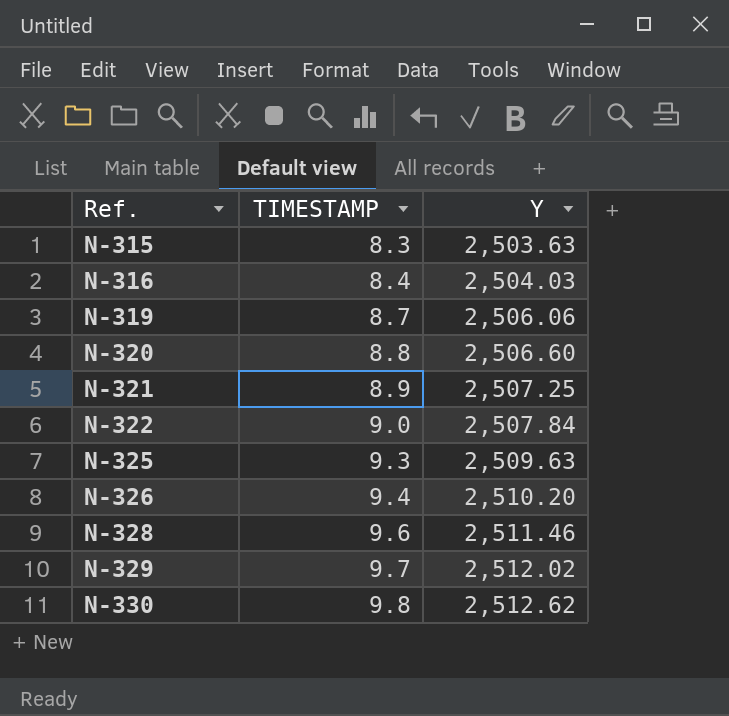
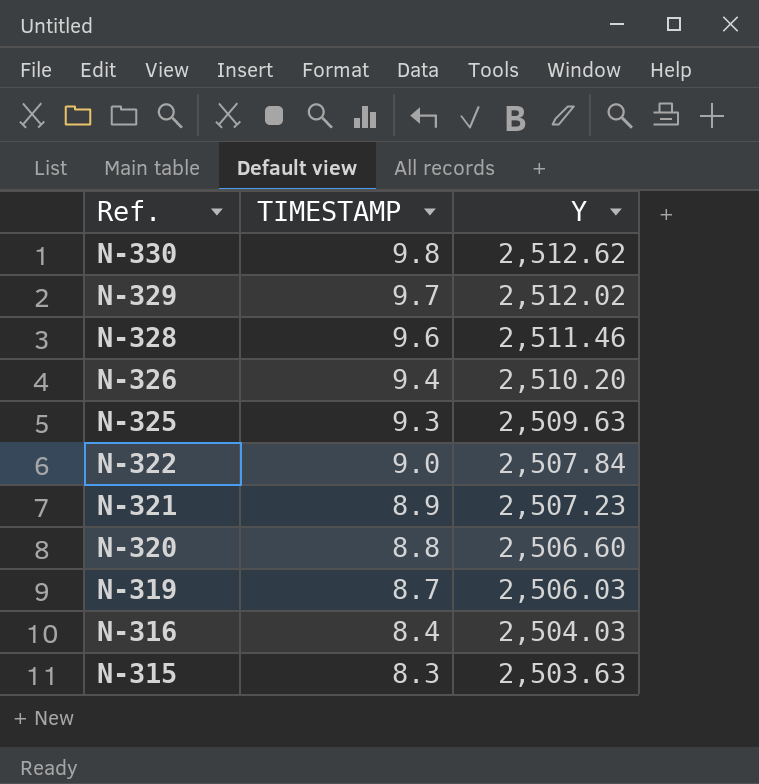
row order: Ref. ascending -> Ref. descending
N-321 | Y: 2,507.25 -> 2,507.23
N-319 | Y: 2,506.06 -> 2,506.03

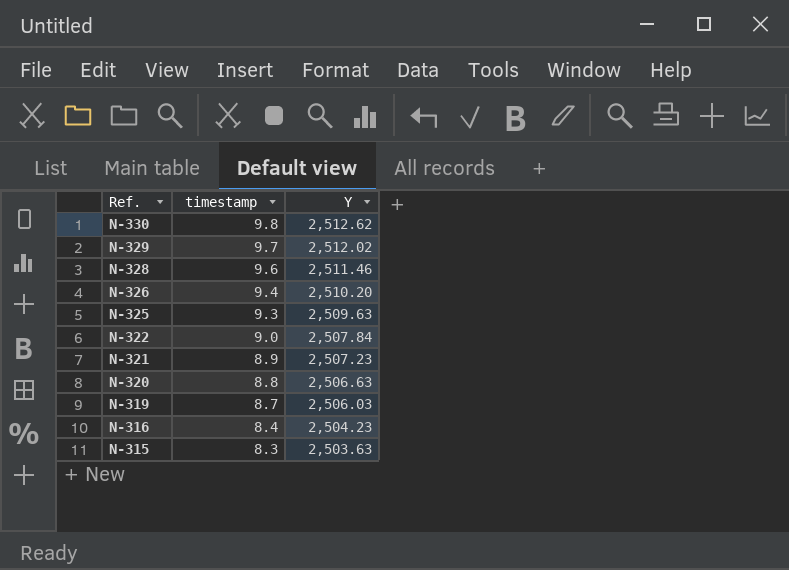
column name: TIMESTAMP -> timestamp
N-320 | Y: 2,506.60 -> 2,506.63
N-316 | Y: 2,504.03 -> 2,504.23

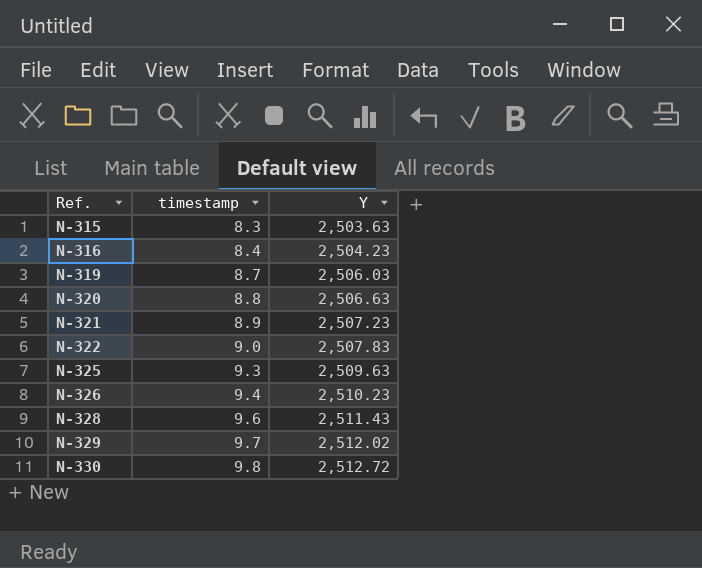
row order: Ref. descending -> Ref. ascending
N-322 | Y: 2,507.84 -> 2,507.83
N-326 | Y: 2,510.20 -> 2,510.23
N-328 | Y: 2,511.46 -> 2,511.43
N-330 | Y: 2,512.62 -> 2,512.72

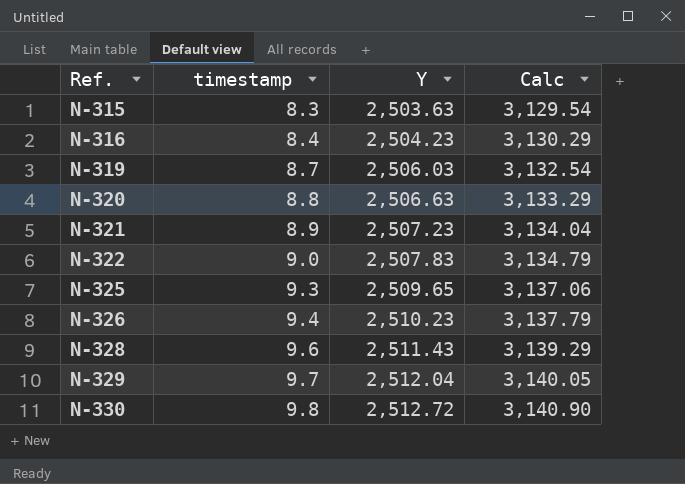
column Calc | formula: none -> [Y] * 1.25
N-325 | Y: 2,509.63 -> 2,509.65
N-329 | Y: 2,512.02 -> 2,512.04

